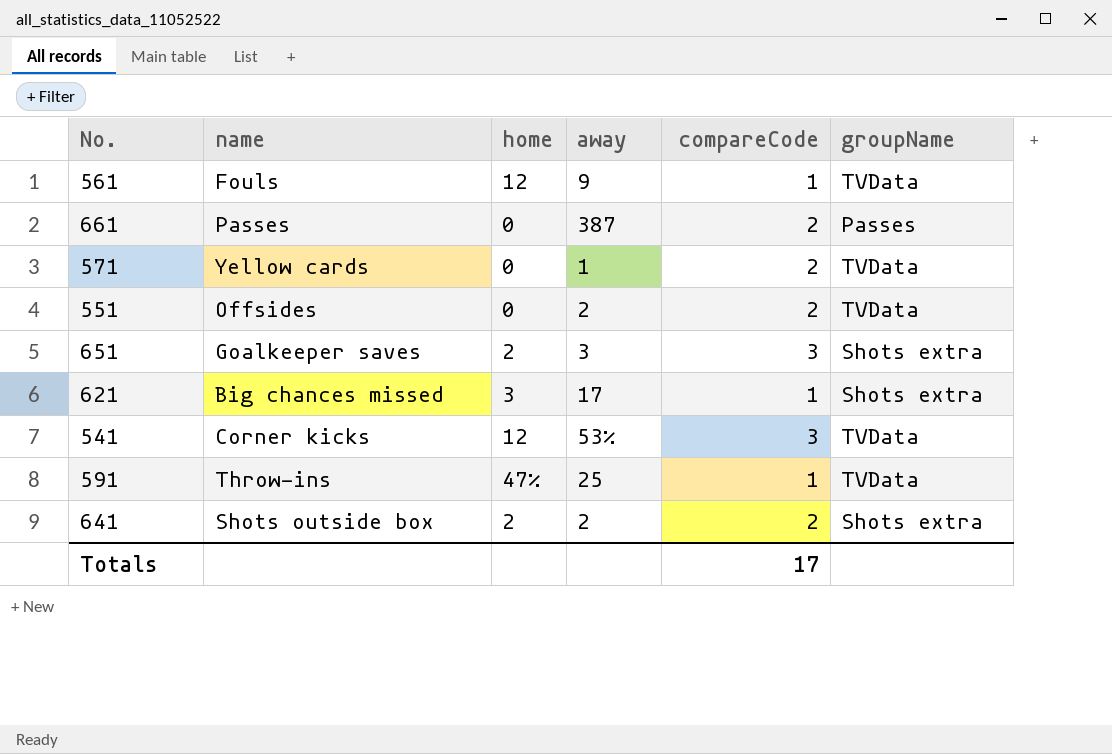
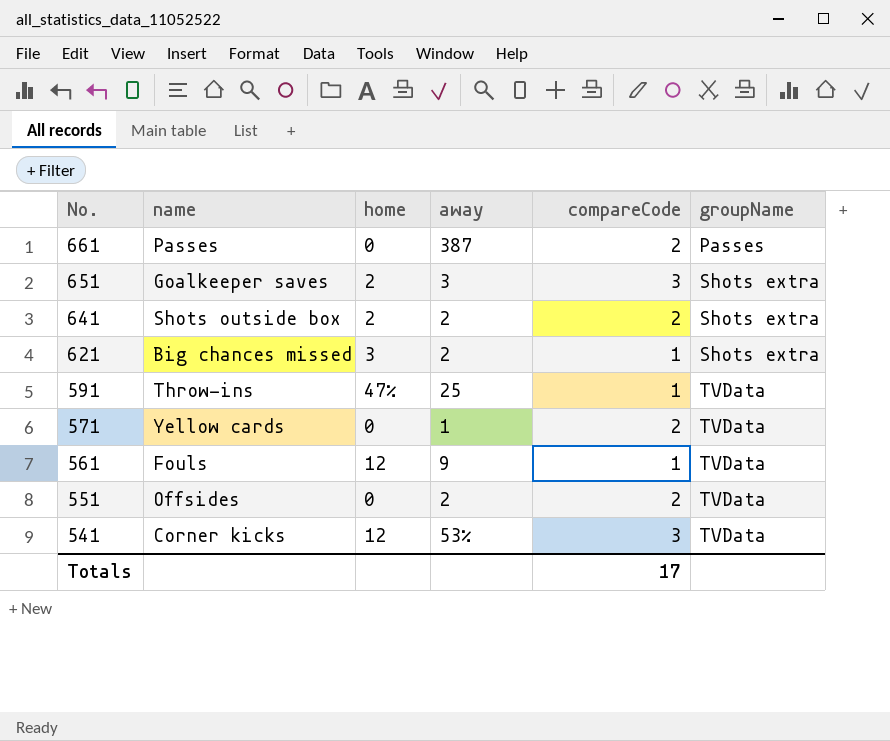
row order: none -> No. descending
621 | away: 17 -> 2

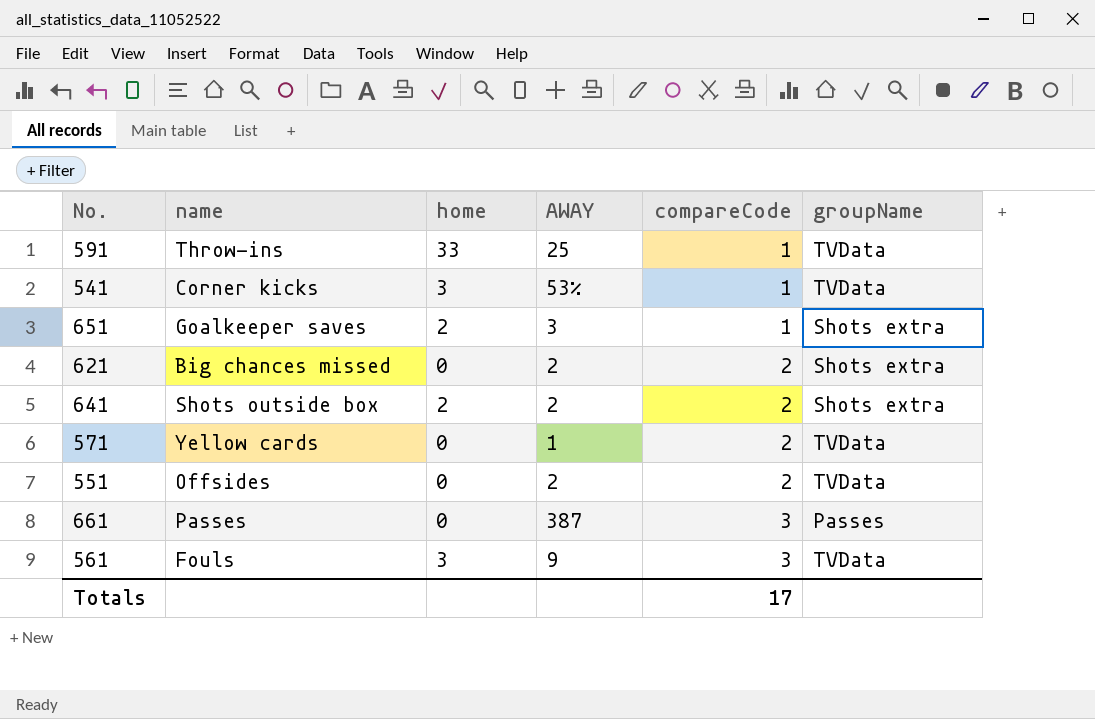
row order: No. descending -> compareCode ascending
column name: away -> AWAY
591 | home: 47% -> 33
541 | home: 12 -> 3
541 | compareCode: 3 -> 1
651 | compareCode: 3 -> 1
621 | home: 3 -> 0
621 | compareCode: 1 -> 2
661 | compareCode: 2 -> 3
561 | home: 12 -> 3
561 | compareCode: 1 -> 3

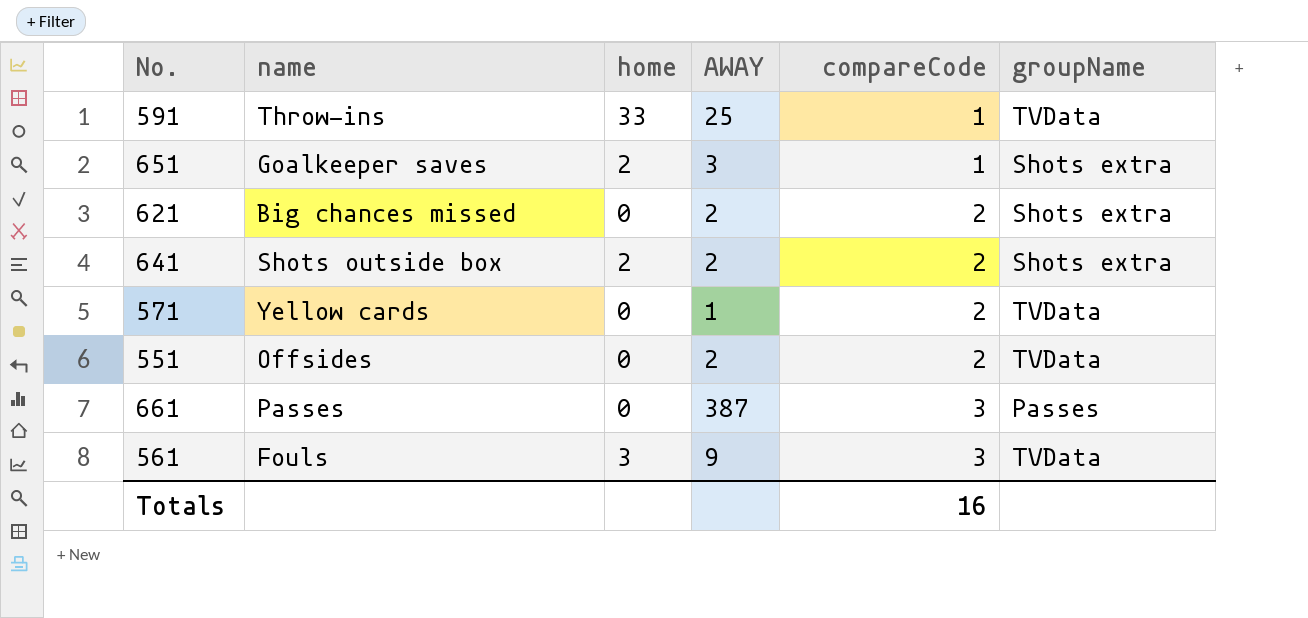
row 541: Corner kicks | 3 | 53% | 1 | TVData -> none
Totals | compareCode: 17 -> 16

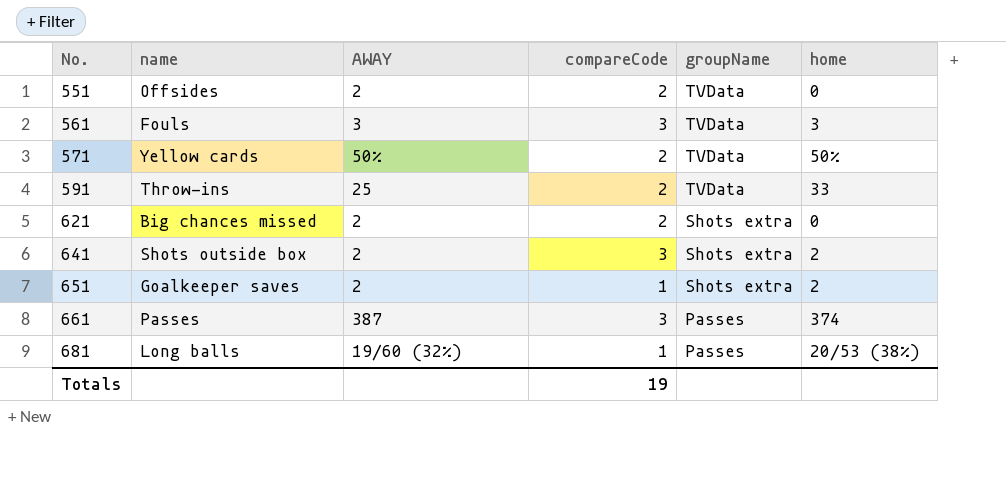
row order: compareCode ascending -> No. ascending
column home | position: 3 -> 6
561 | AWAY: 9 -> 3
571 | AWAY: 1 -> 50%
571 | home: 0 -> 50%
591 | compareCode: 1 -> 2
641 | compareCode: 2 -> 3
651 | AWAY: 3 -> 2
661 | home: 0 -> 374
row 681: none -> Long balls | 19/60 (32%) | 1 | Passes | 20/53 (38%)
Totals | compareCode: 16 -> 19

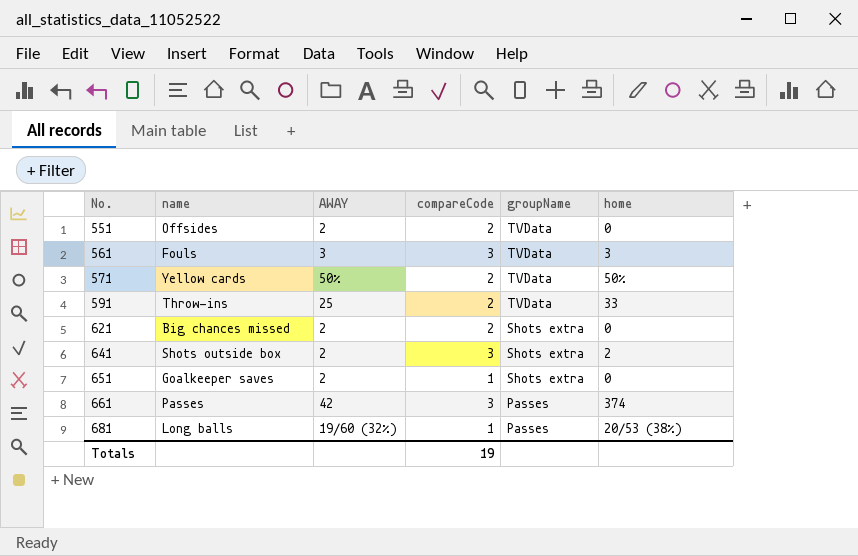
651 | home: 2 -> 0
661 | AWAY: 387 -> 42

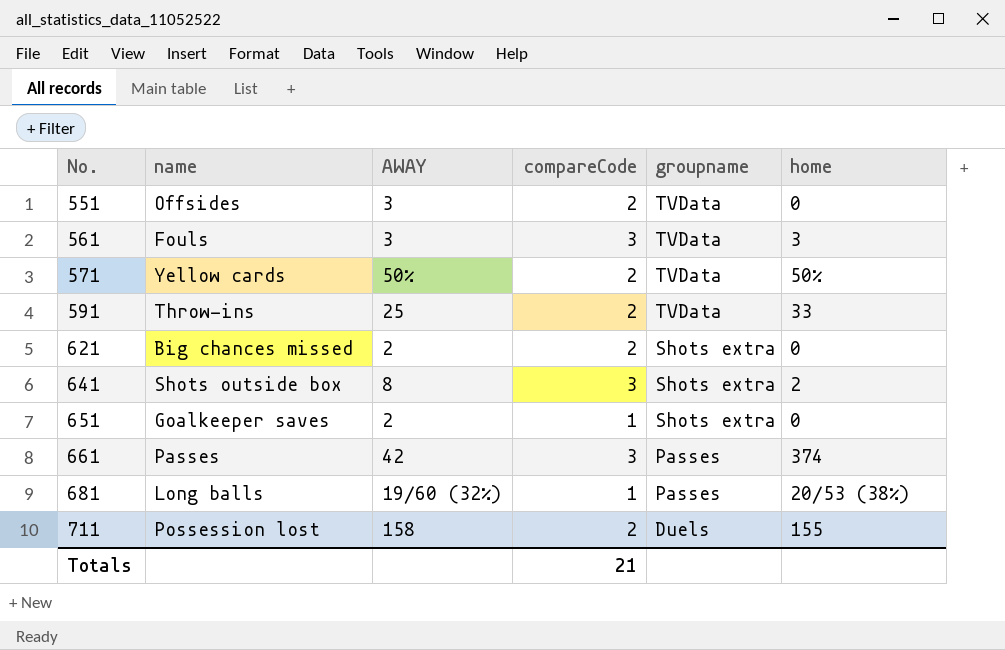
column name: groupName -> groupname
551 | AWAY: 2 -> 3
641 | AWAY: 2 -> 8
row 711: none -> Possession lost | 158 | 2 | Duels | 155
Totals | compareCode: 19 -> 21

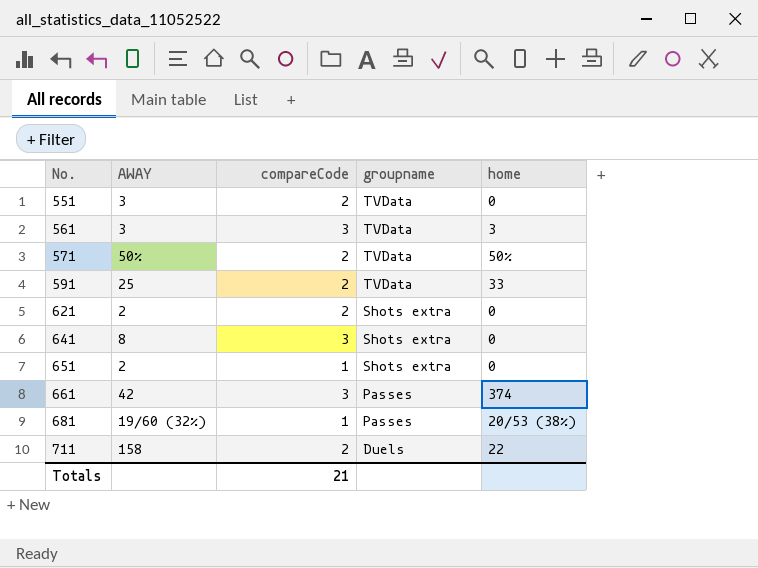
column name | position: 2 -> none
641 | home: 2 -> 0
711 | home: 155 -> 22

